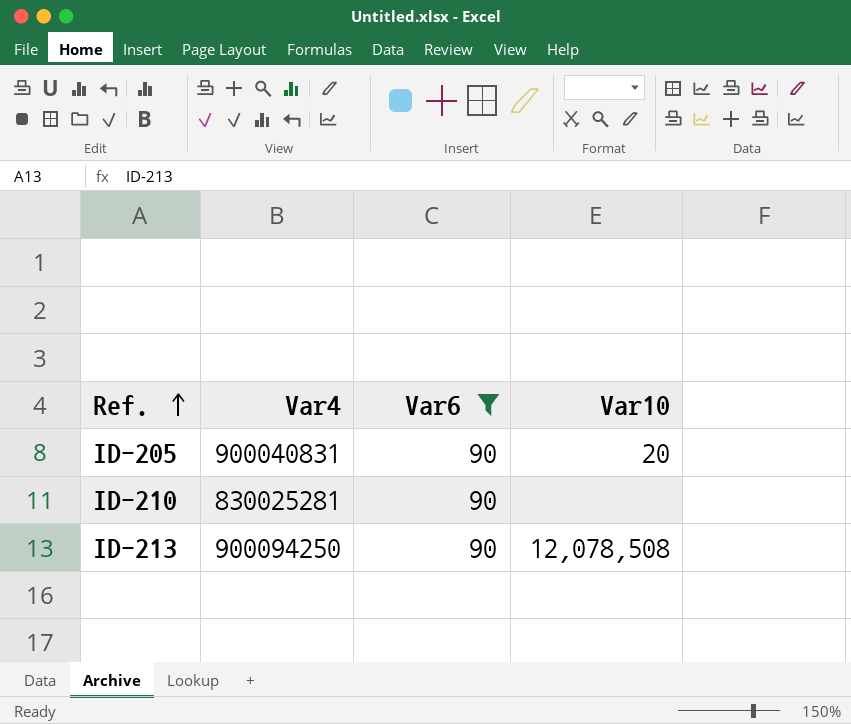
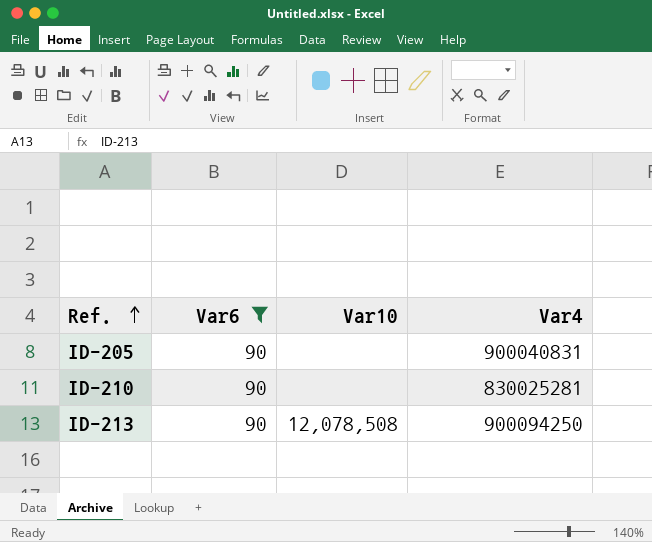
column Var4 | position: 2 -> 4
ID-205 | Var10: 20 -> none

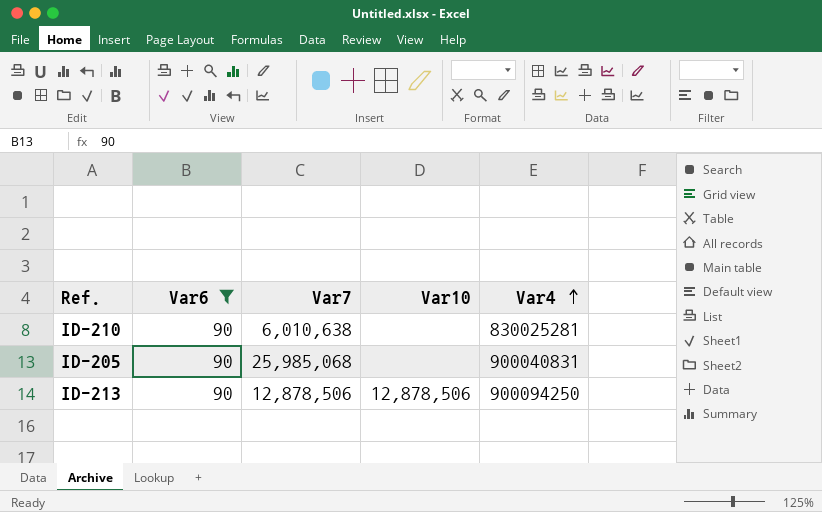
row order: Ref. ascending -> Var4 ascending
column Var7 | position: none -> 3
ID-213 | Var10: 12,078,508 -> 12,878,506

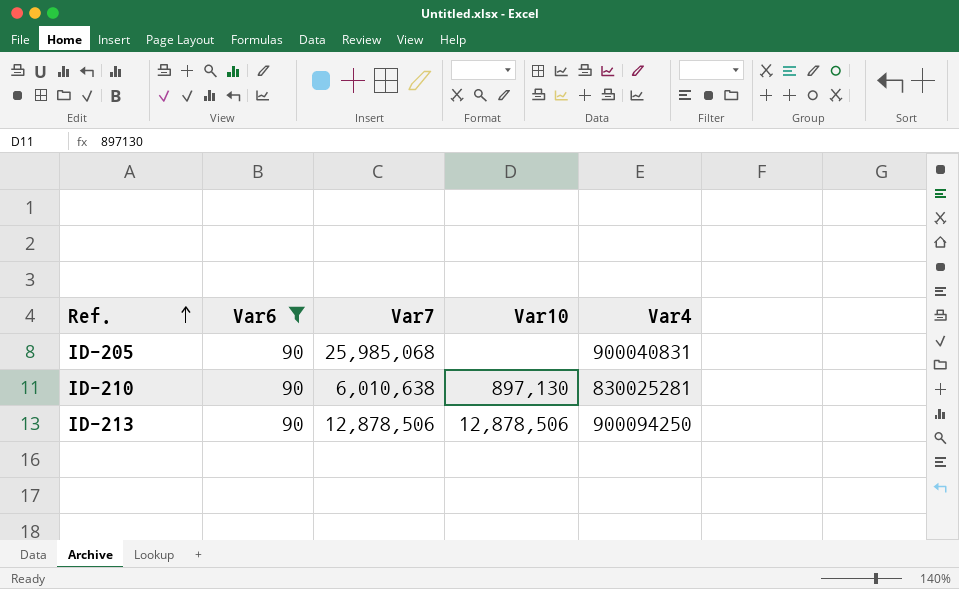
row order: Var4 ascending -> Ref. ascending
ID-210 | Var10: none -> 897,130

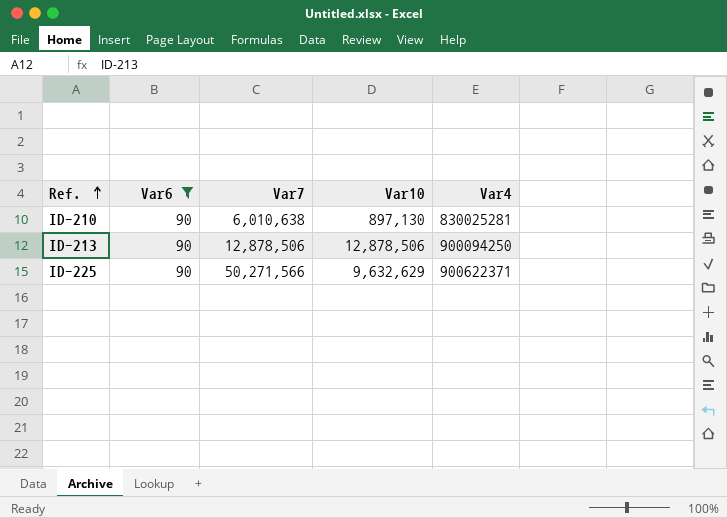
row ID-205: 90 | 25,985,068 | none | 900040831 -> none
row ID-225: none -> 90 | 50,271,566 | 9,632,629 | 900622371

